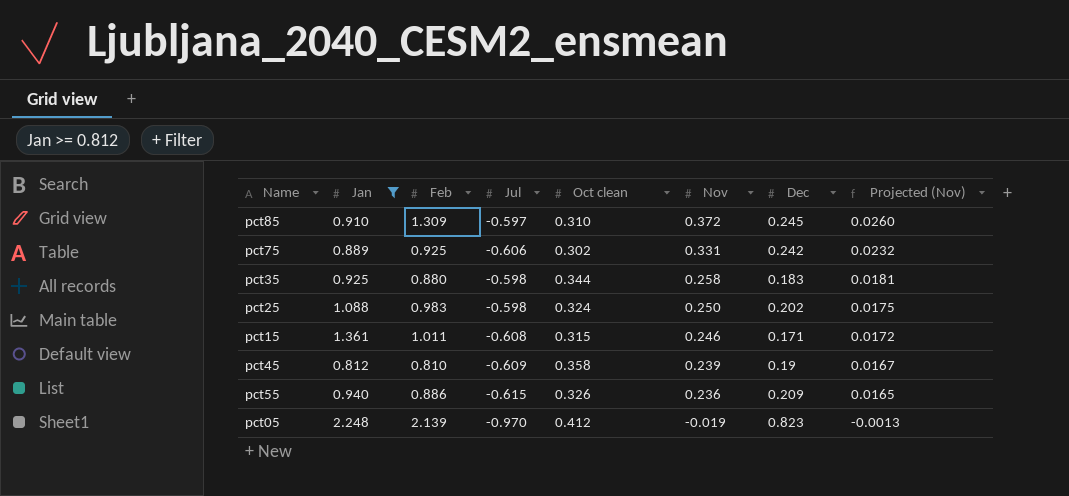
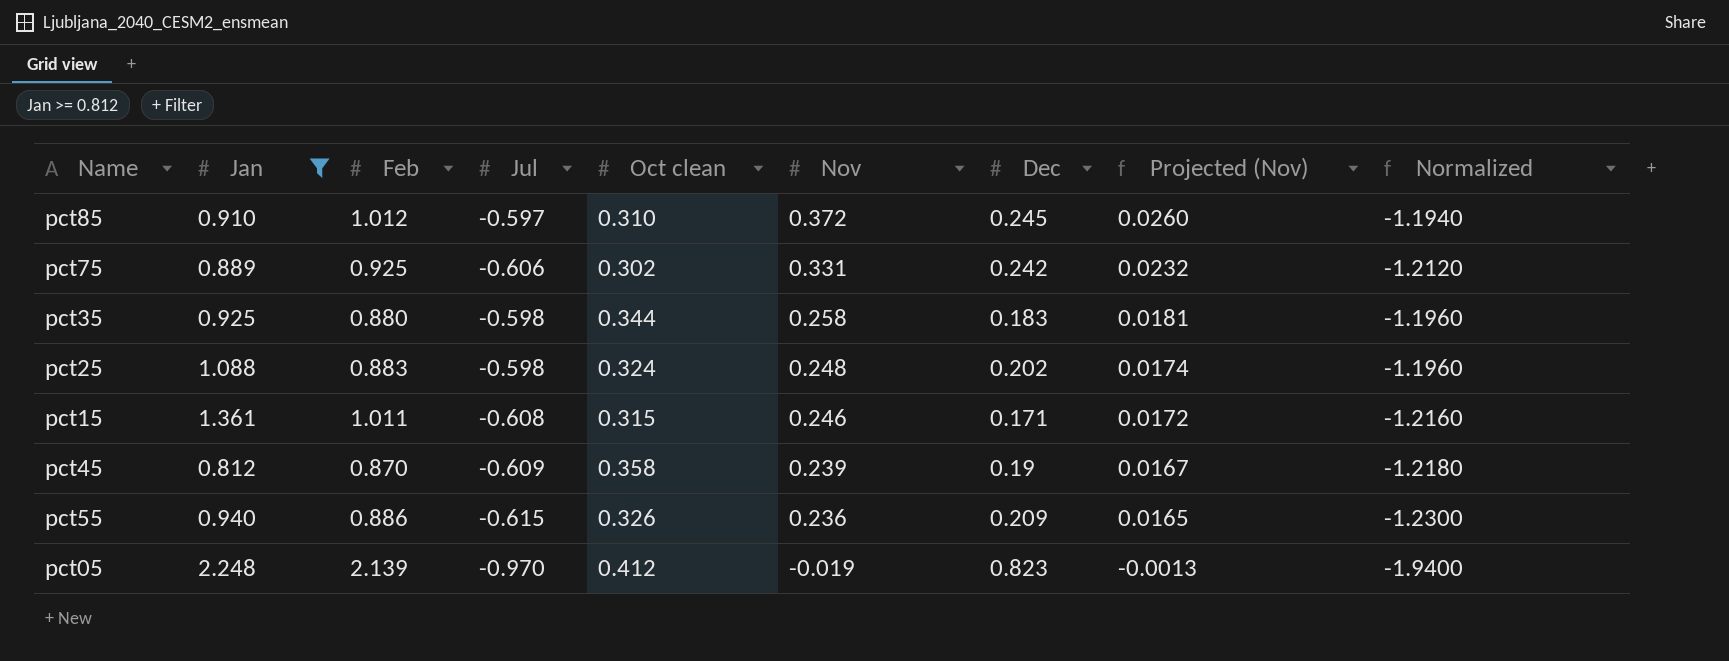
column Normalized | formula: none -> [Jul] * 2
pct85 | Feb: 1.309 -> 1.012
pct25 | Feb: 0.983 -> 0.883
pct25 | Nov: 0.250 -> 0.248
pct25 | Projected (Nov): 0.0175 -> 0.0174
pct45 | Feb: 0.810 -> 0.870

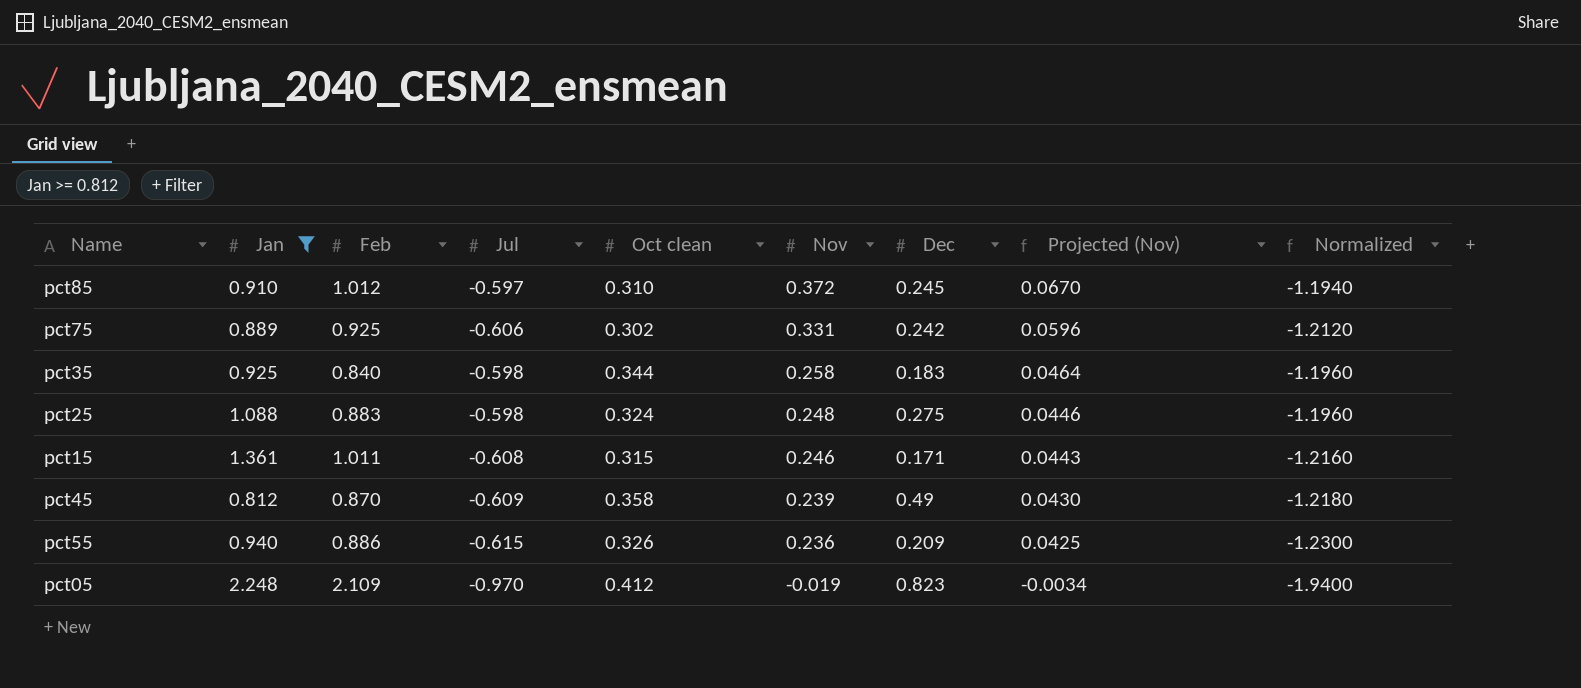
column Projected (Nov) | formula: [Nov] * 0.07 -> [Nov] * 0.18
pct35 | Feb: 0.880 -> 0.840
pct25 | Dec: 0.202 -> 0.275
pct45 | Dec: 0.19 -> 0.49
pct05 | Feb: 2.139 -> 2.109

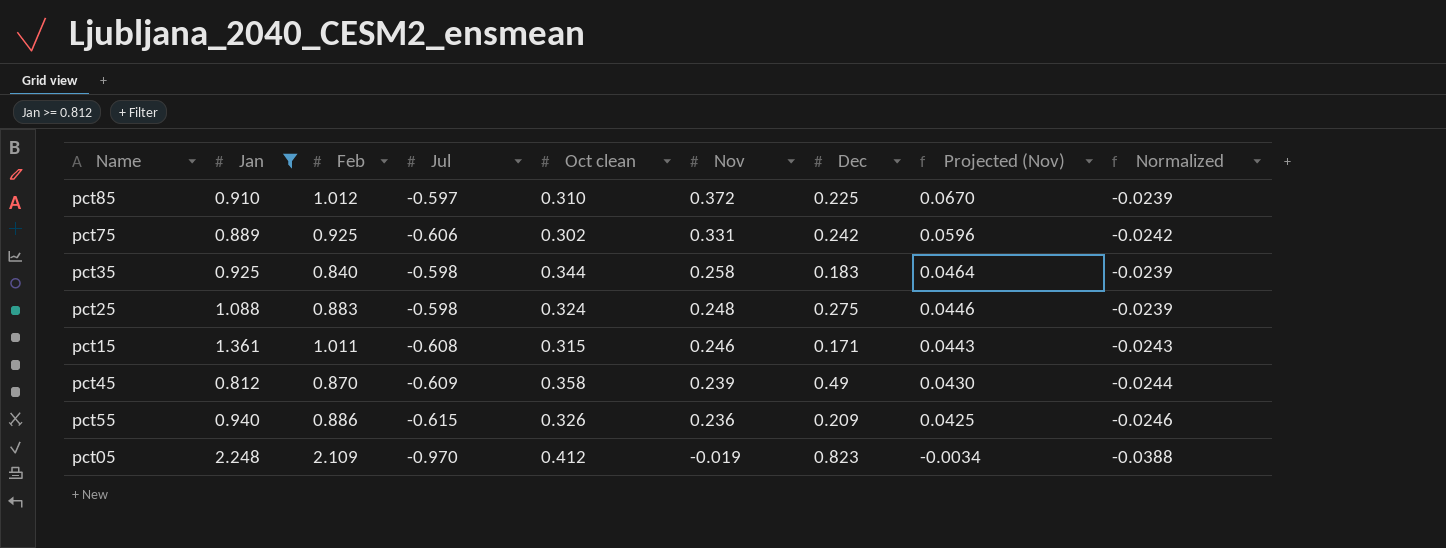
column Normalized | formula: [Jul] * 2 -> [Jul] * 0.04
pct85 | Dec: 0.245 -> 0.225

